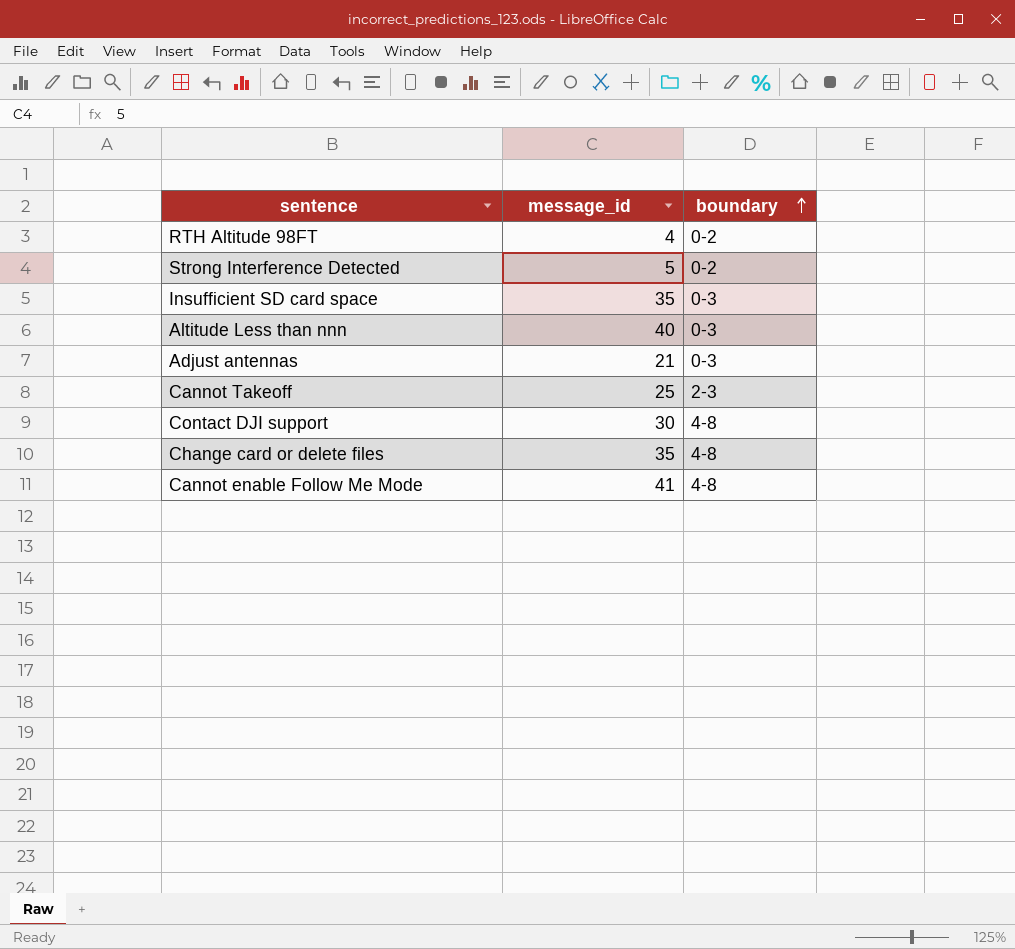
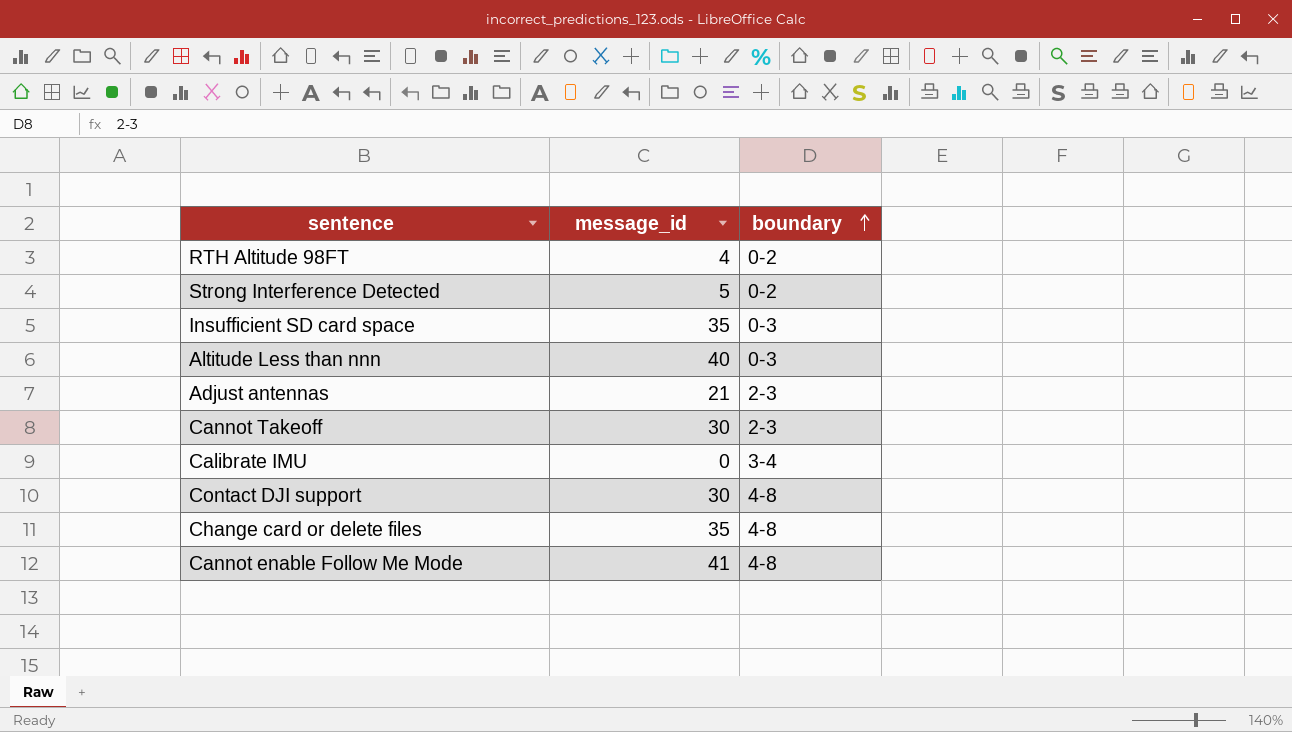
Adjust antennas | boundary: 0-3 -> 2-3
Cannot Takeoff | message_id: 25 -> 30
row Calibrate IMU: none -> 0 | 3-4

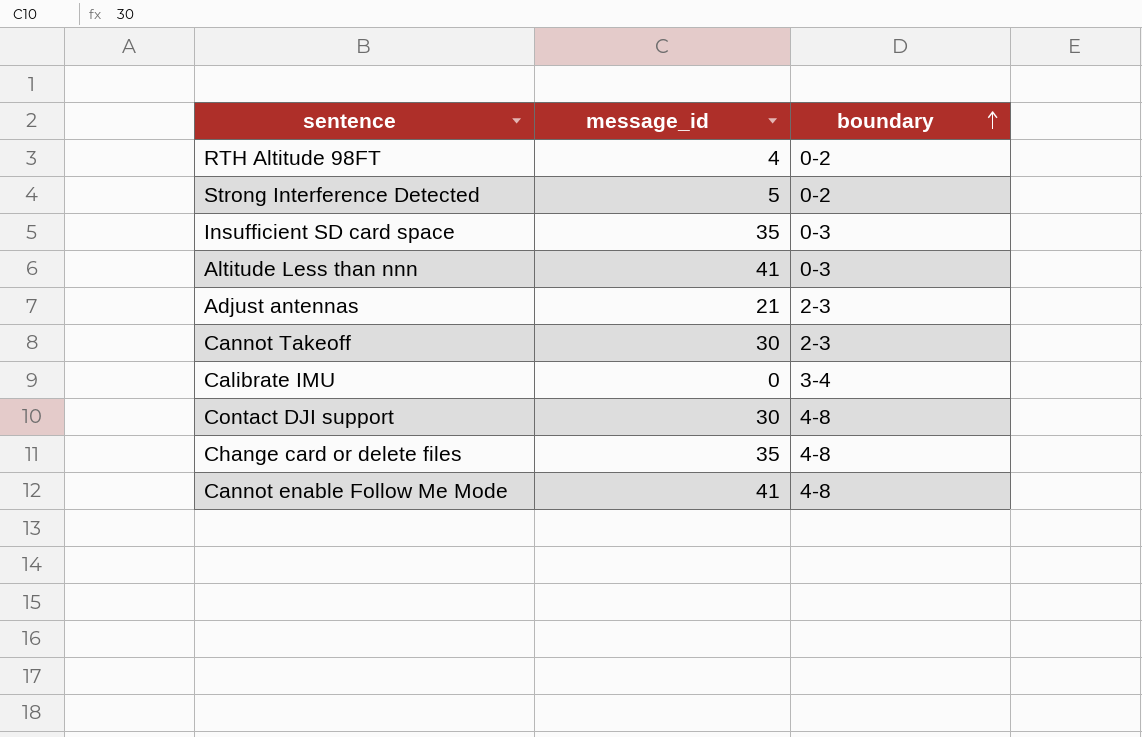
Altitude Less than nnn | message_id: 40 -> 41

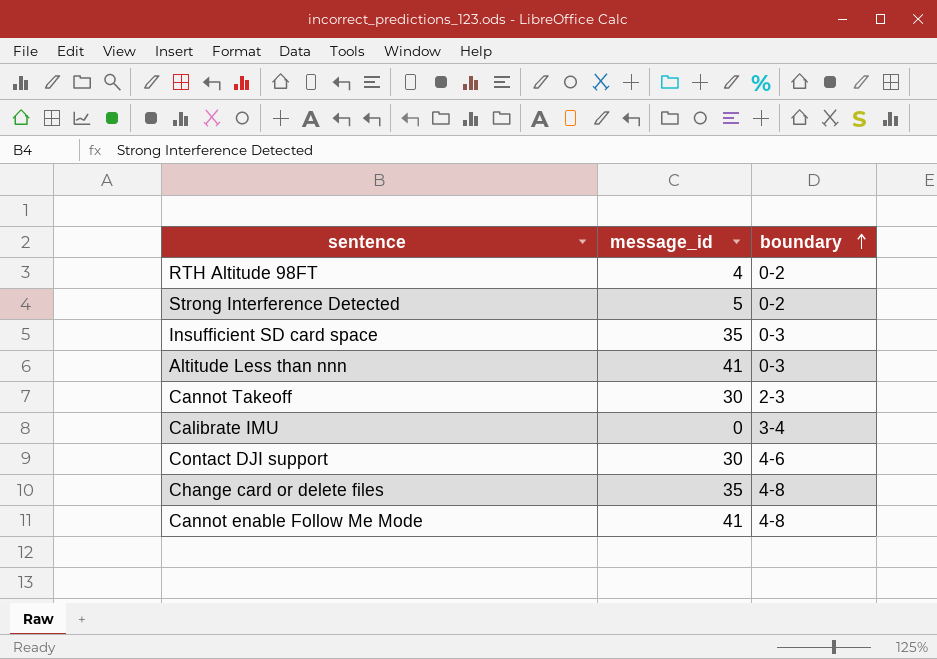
row Adjust antennas: 21 | 2-3 -> none
Contact DJI support | boundary: 4-8 -> 4-6

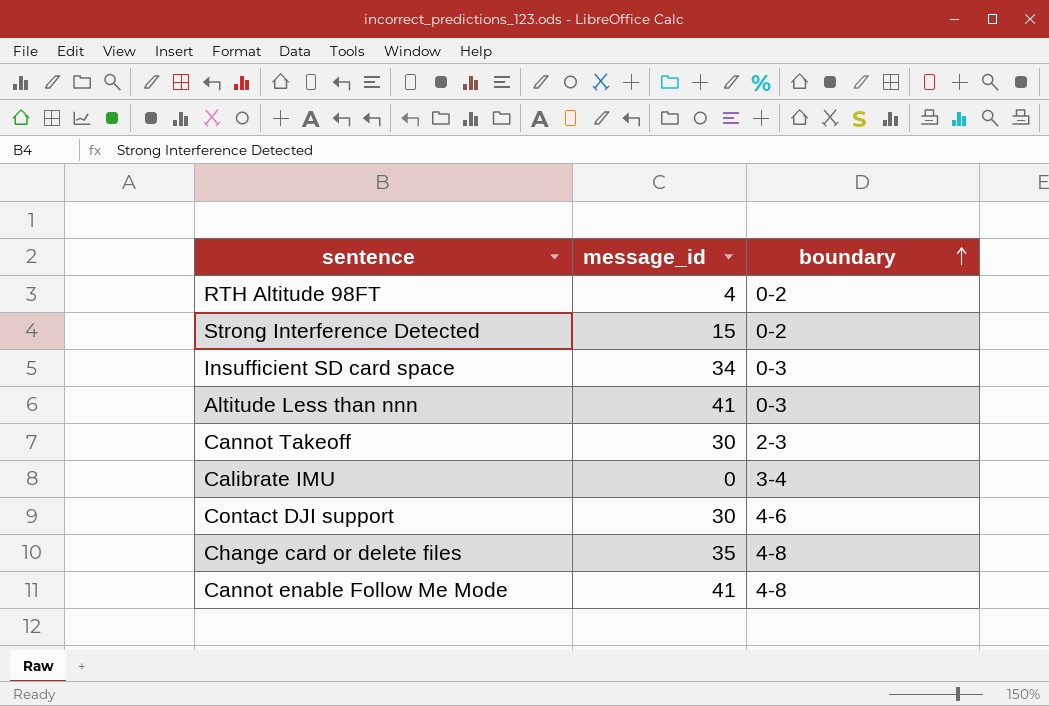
Strong Interference Detected | message_id: 5 -> 15
Insufficient SD card space | message_id: 35 -> 34

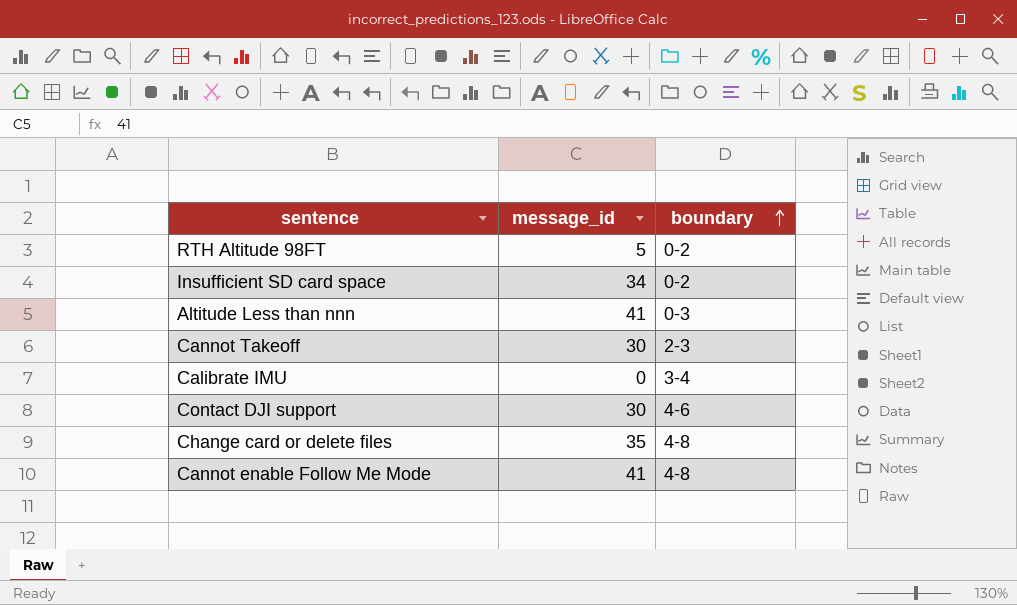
row Strong Interference Detected: 15 | 0-2 -> none
RTH Altitude 98FT | message_id: 4 -> 5
Insufficient SD card space | boundary: 0-3 -> 0-2

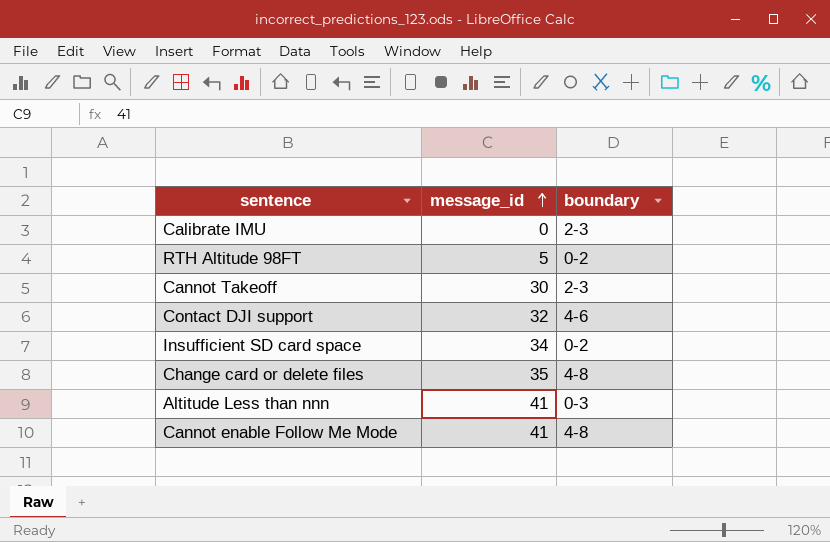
row order: boundary ascending -> message_id ascending
Calibrate IMU | boundary: 3-4 -> 2-3
Contact DJI support | message_id: 30 -> 32

